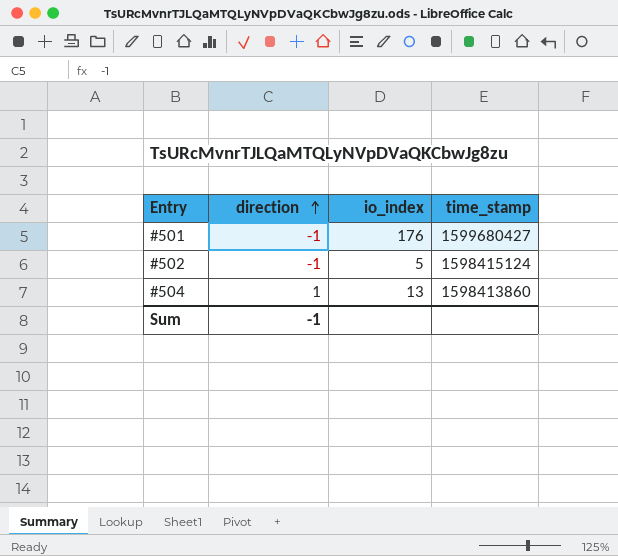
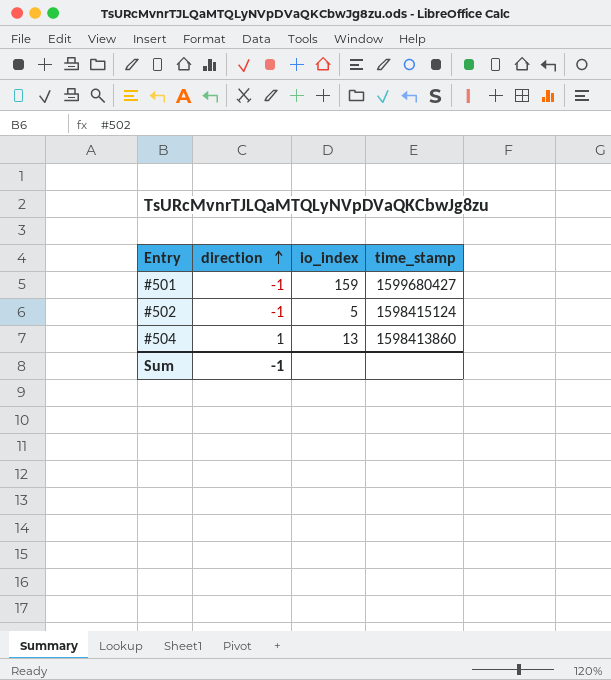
#501 | io_index: 176 -> 159

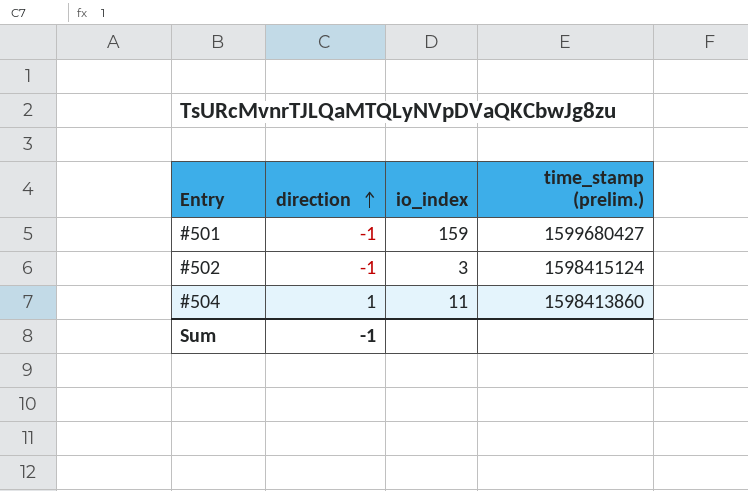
column name: time_stamp -> time_stamp (prelim.)
#502 | io_index: 5 -> 3
#504 | io_index: 13 -> 11

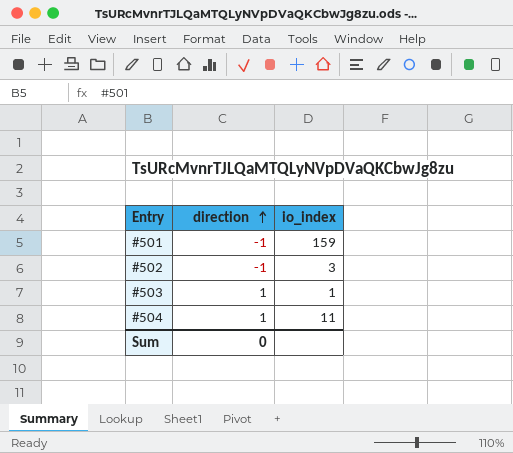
column time_stamp (prelim.) | position: 4 -> none
row #503: none -> 1 | 1
Sum | direction: -1 -> 0

